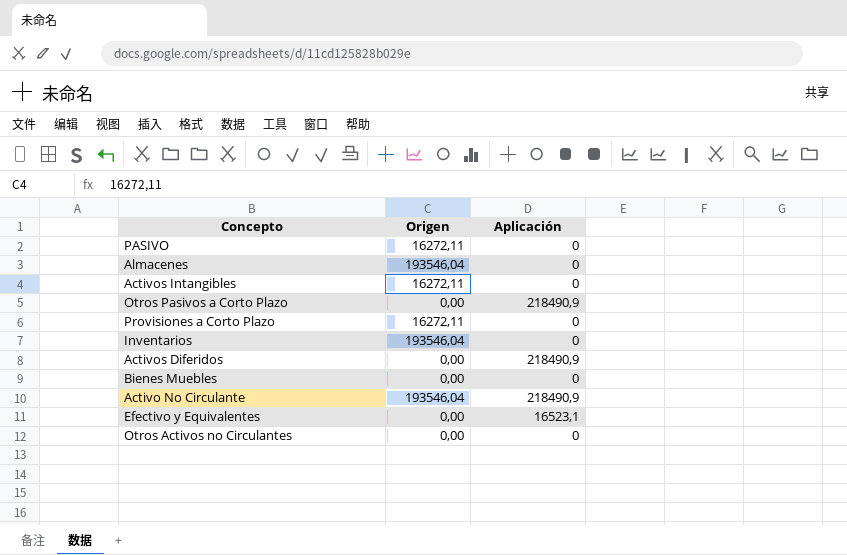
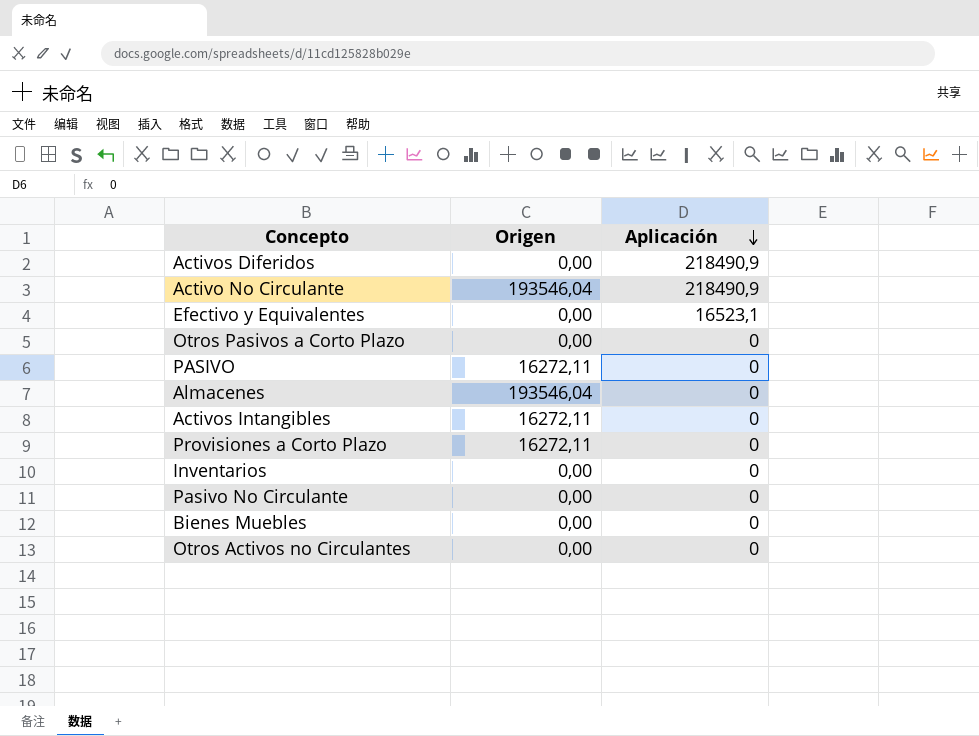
row order: none -> Aplicación descending
Otros Pasivos a Corto Plazo | Aplicación: 218490,9 -> 0
Inventarios | Origen: 193546,04 -> 0,00
row Pasivo No Circulante: none -> 0,00 | 0

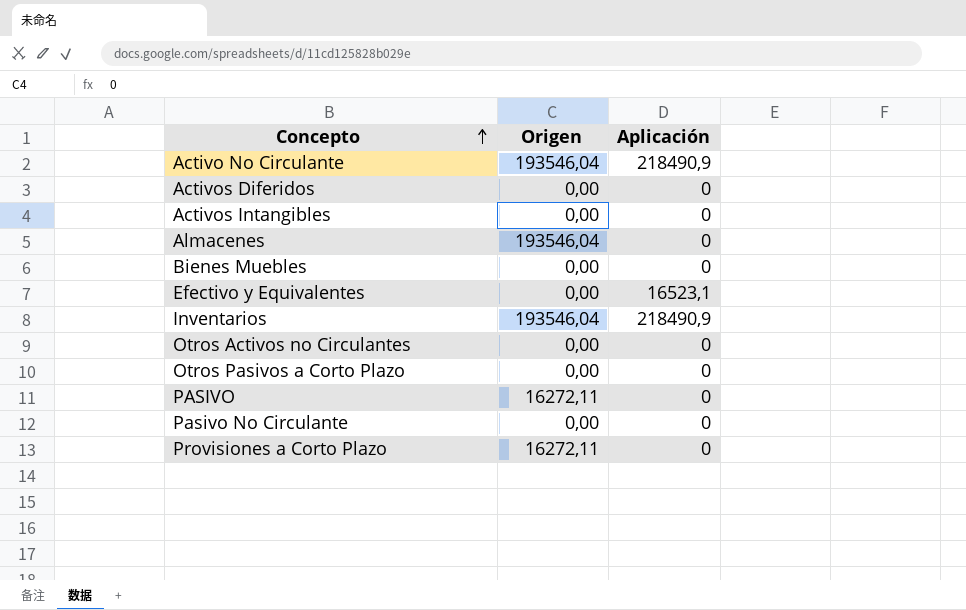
row order: Aplicación descending -> Concepto ascending
Activos Diferidos | Aplicación: 218490,9 -> 0
Activos Intangibles | Origen: 16272,11 -> 0,00
Inventarios | Origen: 0,00 -> 193546,04
Inventarios | Aplicación: 0 -> 218490,9

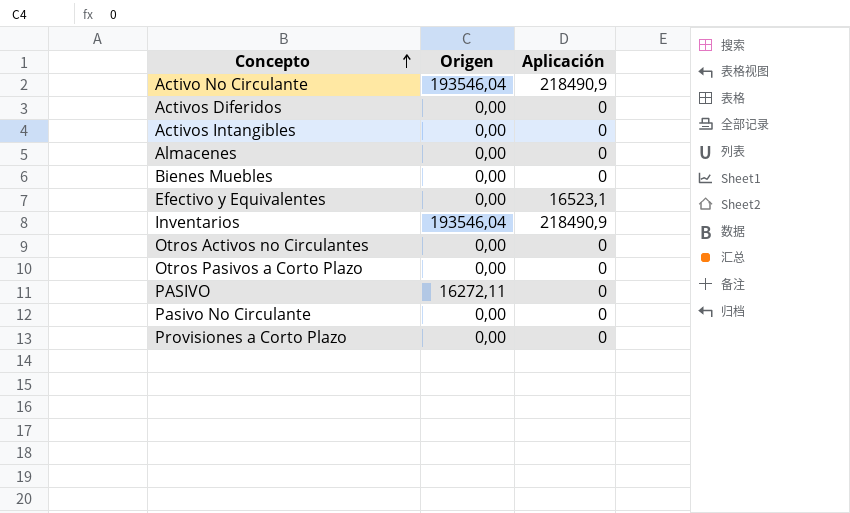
Almacenes | Origen: 193546,04 -> 0,00
Provisiones a Corto Plazo | Origen: 16272,11 -> 0,00

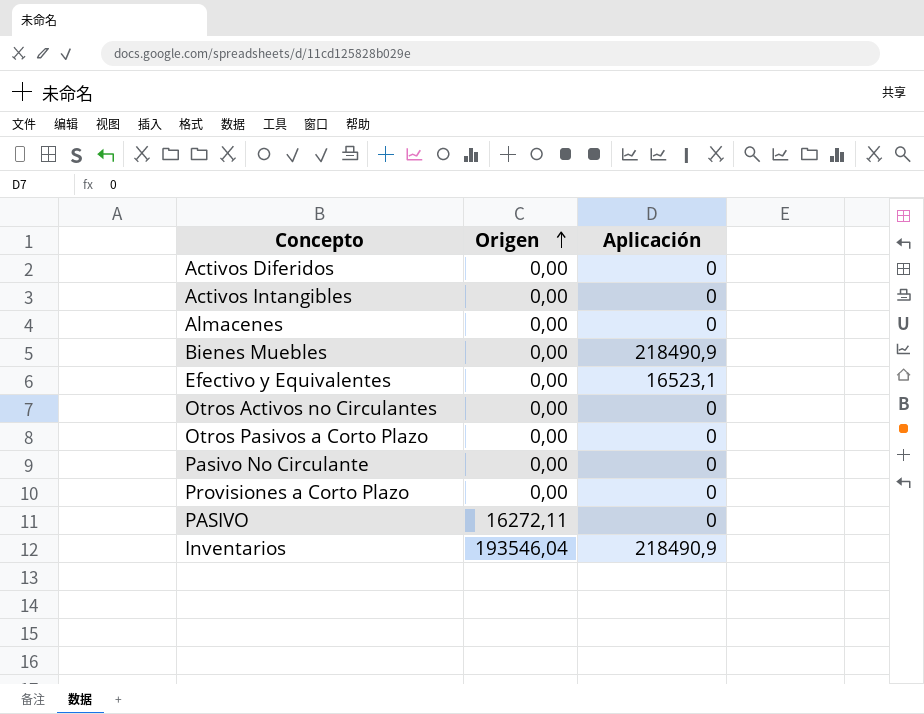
row order: Concepto ascending -> Origen ascending
row Activo No Circulante: 193546,04 | 218490,9 -> none
Bienes Muebles | Aplicación: 0 -> 218490,9

